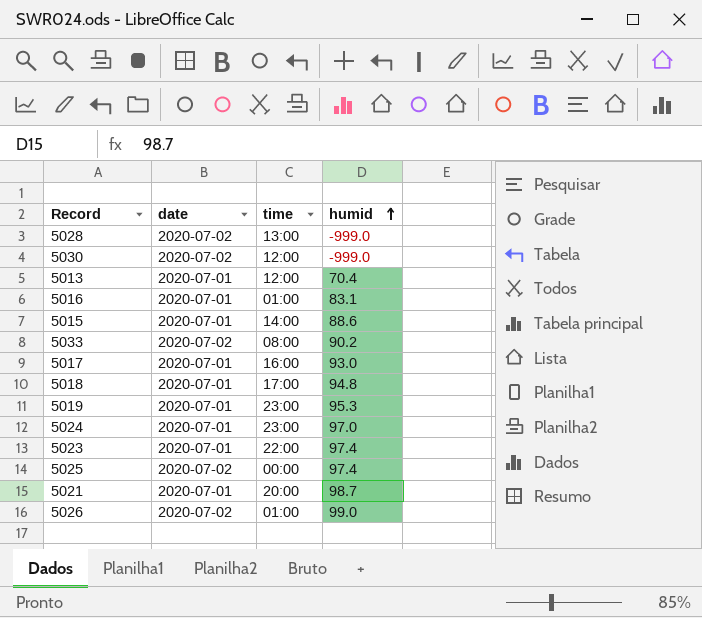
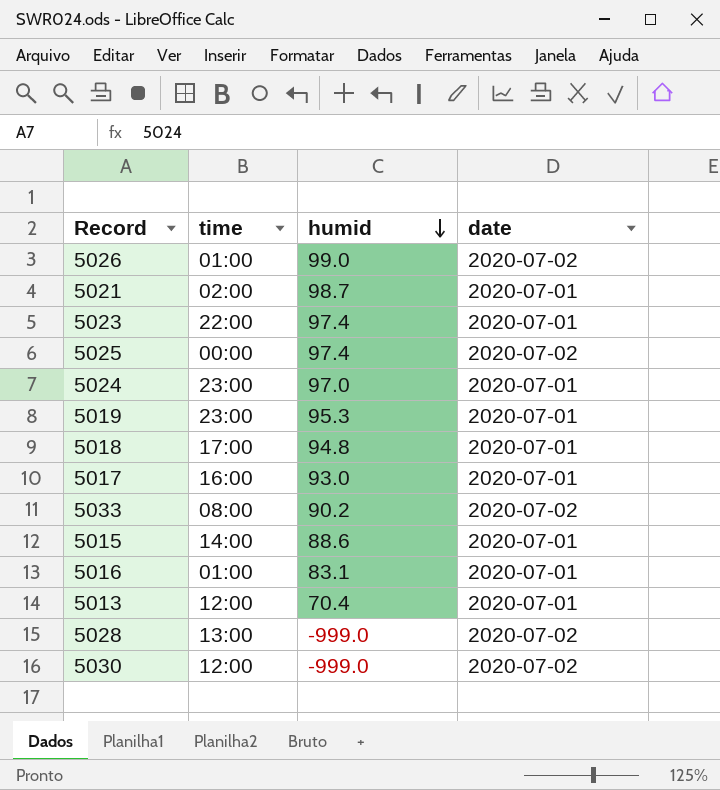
row order: humid ascending -> humid descending
column date | position: 2 -> 4
5021 | time: 20:00 -> 02:00

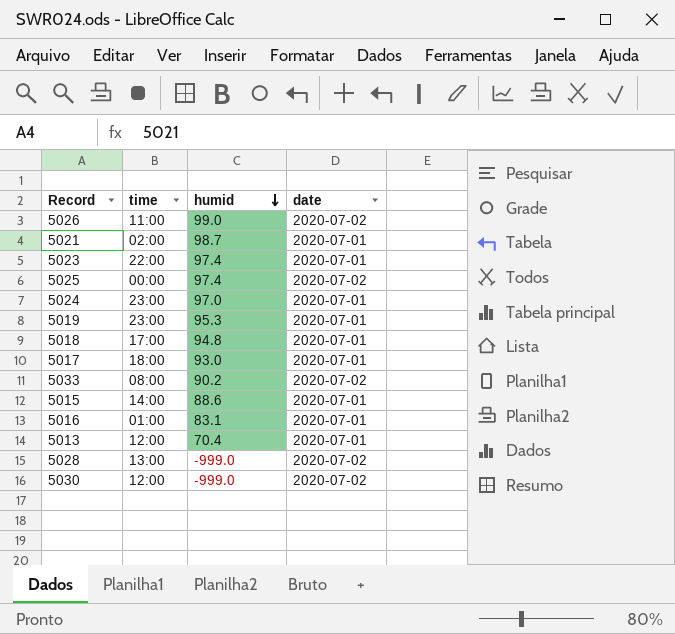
5026 | time: 01:00 -> 11:00
5017 | time: 16:00 -> 18:00

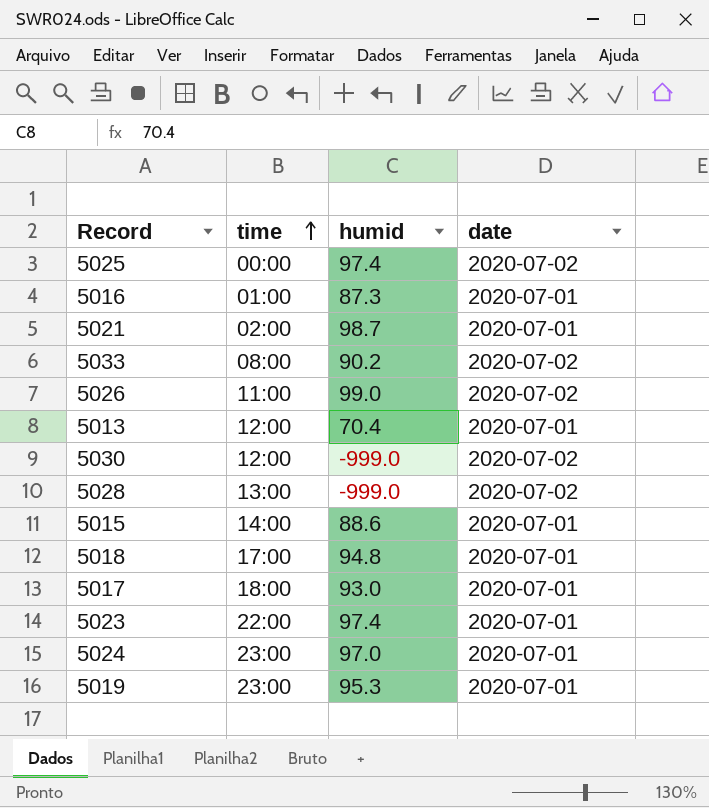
row order: humid descending -> time ascending
5016 | humid: 83.1 -> 87.3

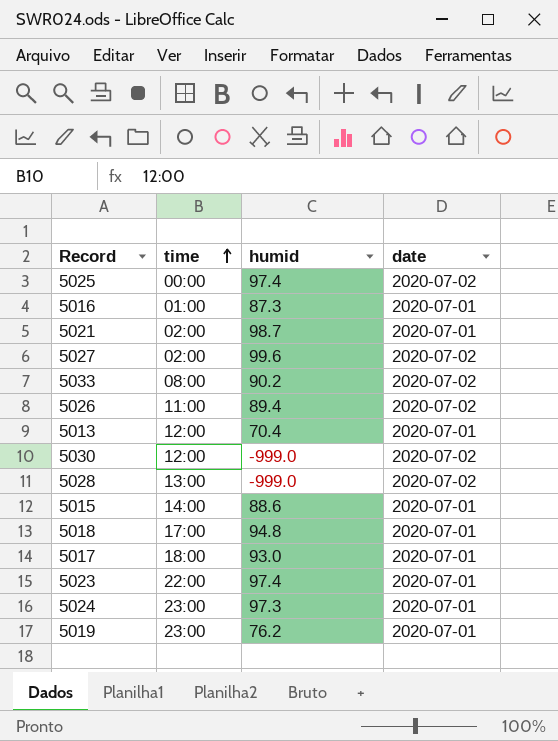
row 5027: none -> 02:00 | 99.6 | 2020-07-02
5026 | humid: 99.0 -> 89.4
5024 | humid: 97.0 -> 97.3
5019 | humid: 95.3 -> 76.2

